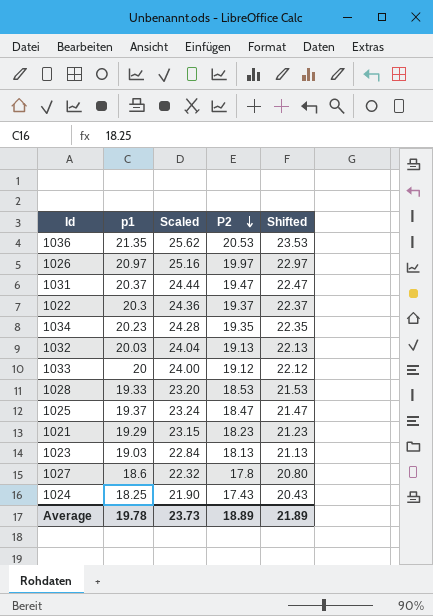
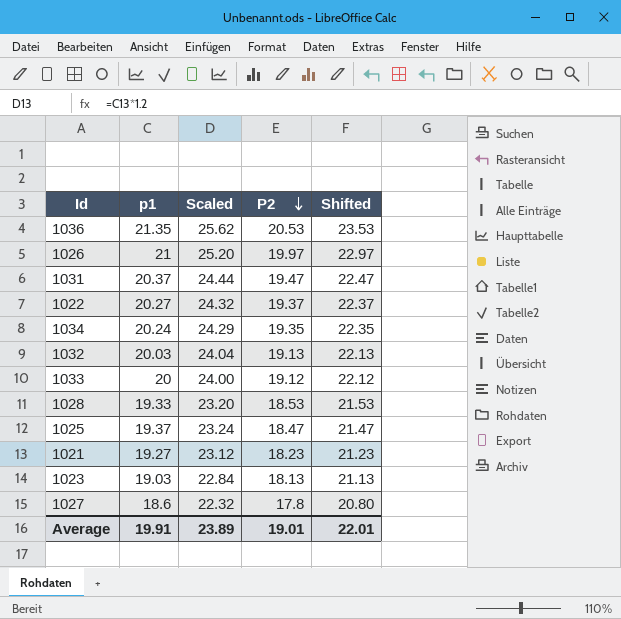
row 1024: 18.25 | 21.90 | 17.43 | 20.43 -> none
1026 | p1: 20.97 -> 21
1026 | Scaled: 25.16 -> 25.20
1022 | p1: 20.3 -> 20.27
1022 | Scaled: 24.36 -> 24.32
1034 | p1: 20.23 -> 20.24
1034 | Scaled: 24.28 -> 24.29
1021 | p1: 19.29 -> 19.27
1021 | Scaled: 23.15 -> 23.12
Average | p1: 19.78 -> 19.91
Average | Scaled: 23.73 -> 23.89
Average | P2: 18.89 -> 19.01
Average | Shifted: 21.89 -> 22.01

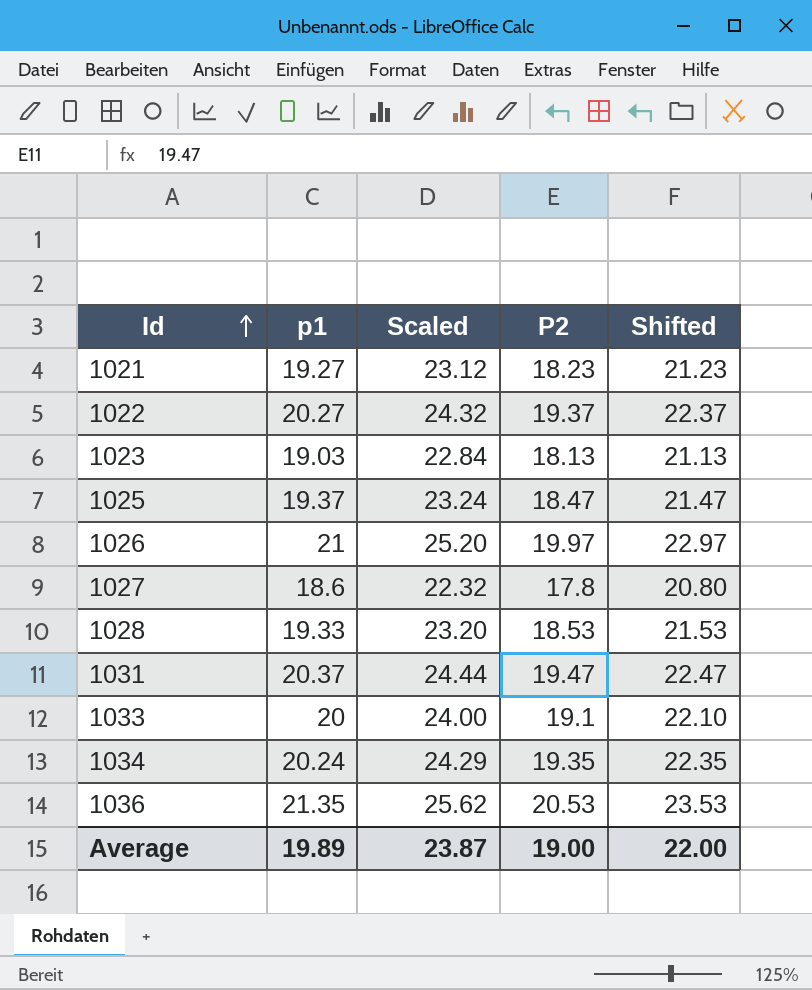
row order: P2 descending -> Id ascending
row 1032: 20.03 | 24.04 | 19.13 | 22.13 -> none
1033 | P2: 19.12 -> 19.1
1033 | Shifted: 22.12 -> 22.10
Average | p1: 19.91 -> 19.89
Average | Scaled: 23.89 -> 23.87
Average | P2: 19.01 -> 19.00
Average | Shifted: 22.01 -> 22.00

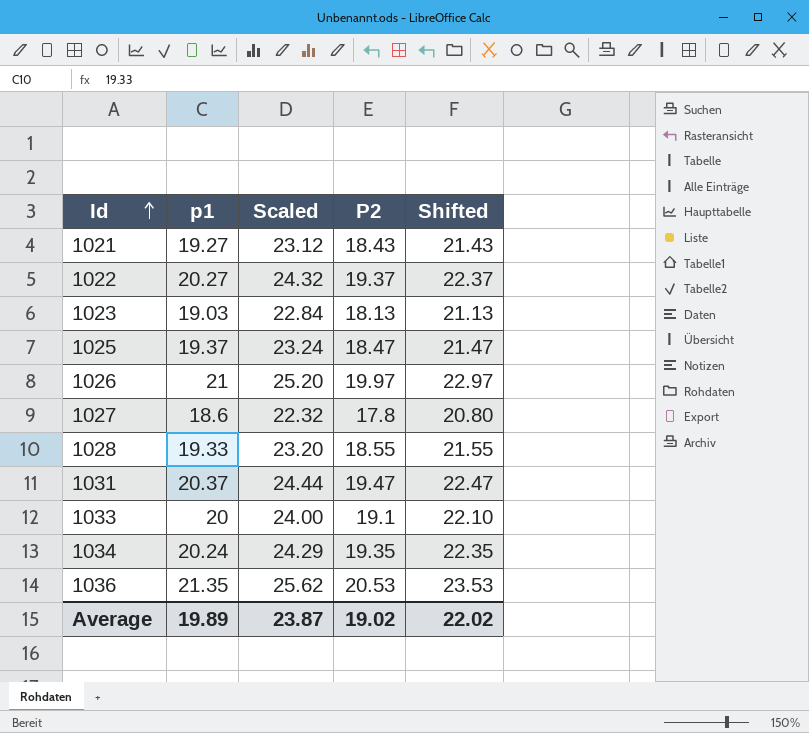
1021 | P2: 18.23 -> 18.43
1021 | Shifted: 21.23 -> 21.43
1028 | P2: 18.53 -> 18.55
1028 | Shifted: 21.53 -> 21.55
Average | P2: 19.00 -> 19.02
Average | Shifted: 22.00 -> 22.02

